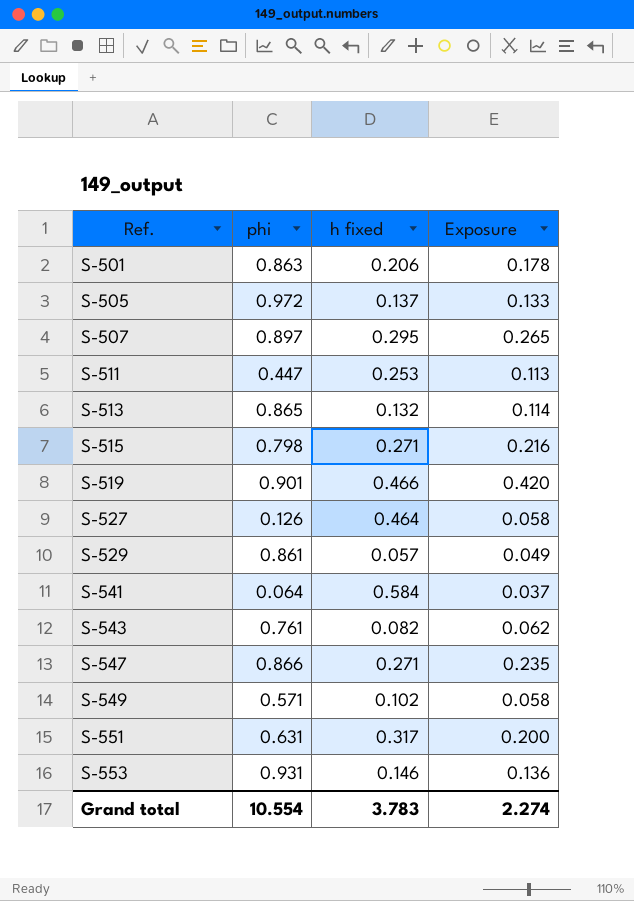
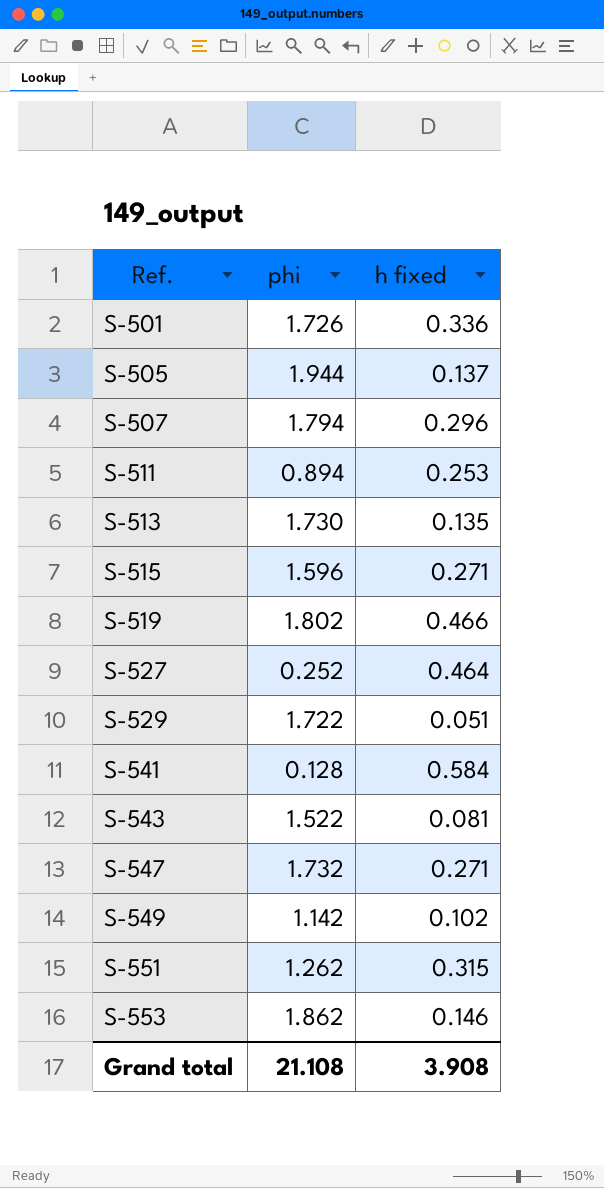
column Exposure | formula: [phi] * [h fixed] -> none
S-501 | phi: 0.863 -> 1.726
S-501 | h fixed: 0.206 -> 0.336
S-505 | phi: 0.972 -> 1.944
S-507 | phi: 0.897 -> 1.794
S-507 | h fixed: 0.295 -> 0.296
S-511 | phi: 0.447 -> 0.894
S-513 | phi: 0.865 -> 1.730
S-513 | h fixed: 0.132 -> 0.135
S-515 | phi: 0.798 -> 1.596
S-519 | phi: 0.901 -> 1.802
S-527 | phi: 0.126 -> 0.252
S-529 | phi: 0.861 -> 1.722
S-529 | h fixed: 0.057 -> 0.051
S-541 | phi: 0.064 -> 0.128
S-543 | phi: 0.761 -> 1.522
S-543 | h fixed: 0.082 -> 0.081
S-547 | phi: 0.866 -> 1.732
S-549 | phi: 0.571 -> 1.142
S-551 | phi: 0.631 -> 1.262
S-551 | h fixed: 0.317 -> 0.315
S-553 | phi: 0.931 -> 1.862
Grand total | phi: 10.554 -> 21.108
Grand total | h fixed: 3.783 -> 3.908

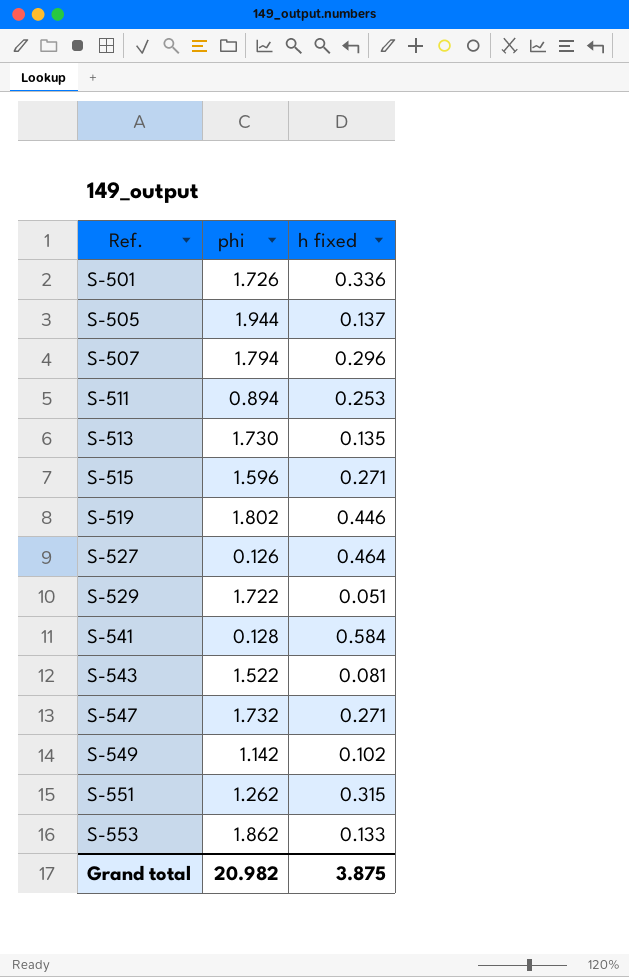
S-519 | h fixed: 0.466 -> 0.446
S-527 | phi: 0.252 -> 0.126
S-553 | h fixed: 0.146 -> 0.133
Grand total | phi: 21.108 -> 20.982
Grand total | h fixed: 3.908 -> 3.875

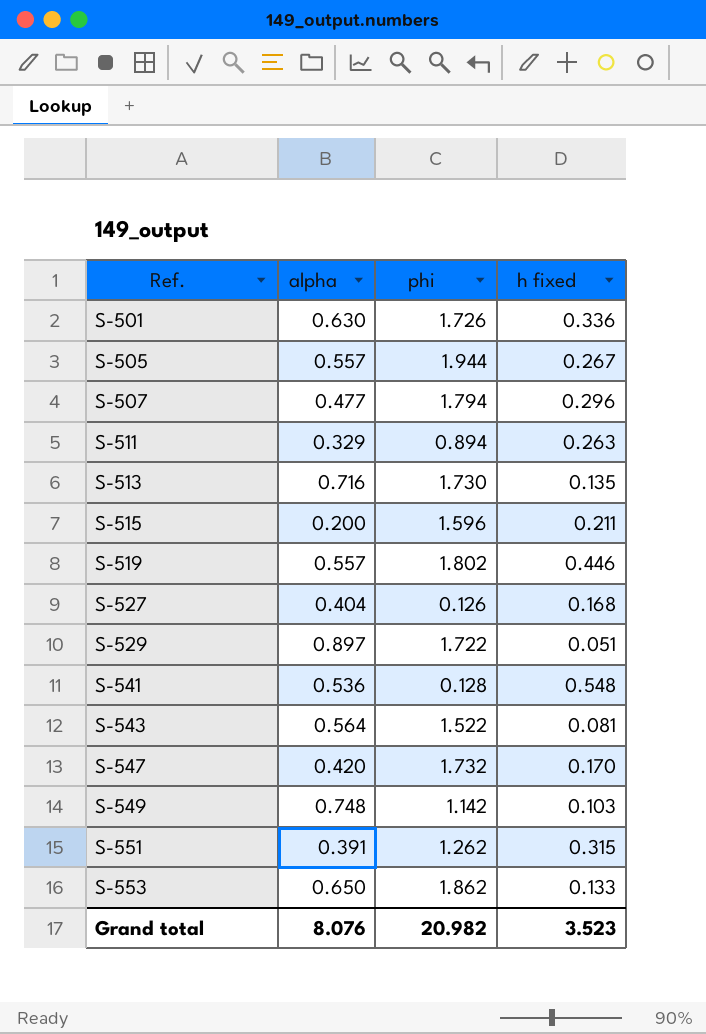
column alpha | position: none -> 2
S-505 | h fixed: 0.137 -> 0.267
S-511 | h fixed: 0.253 -> 0.263
S-515 | h fixed: 0.271 -> 0.211
S-527 | h fixed: 0.464 -> 0.168
S-541 | h fixed: 0.584 -> 0.548
S-547 | h fixed: 0.271 -> 0.170
S-549 | h fixed: 0.102 -> 0.103
Grand total | h fixed: 3.875 -> 3.523

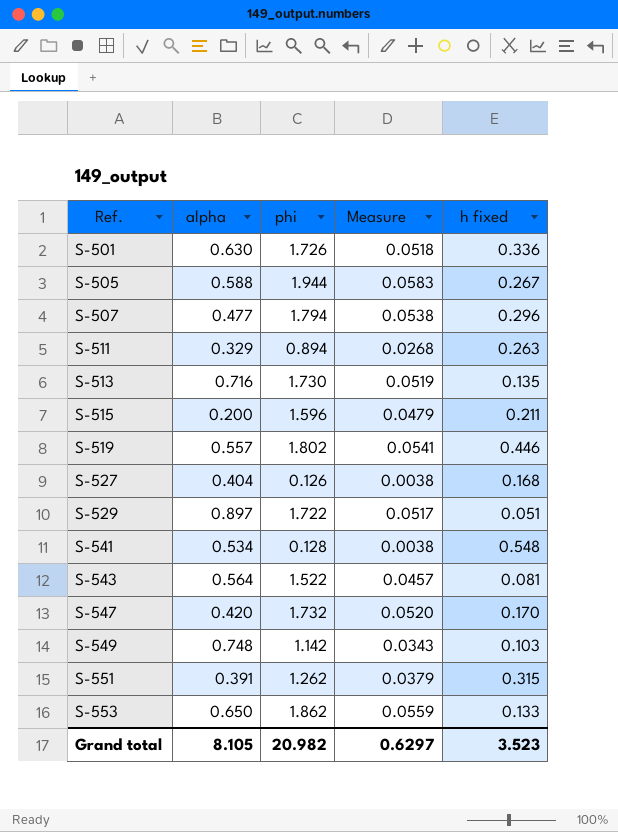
column Measure | formula: none -> [phi] * 0.03
S-505 | alpha: 0.557 -> 0.588
S-541 | alpha: 0.536 -> 0.534
Grand total | alpha: 8.076 -> 8.105

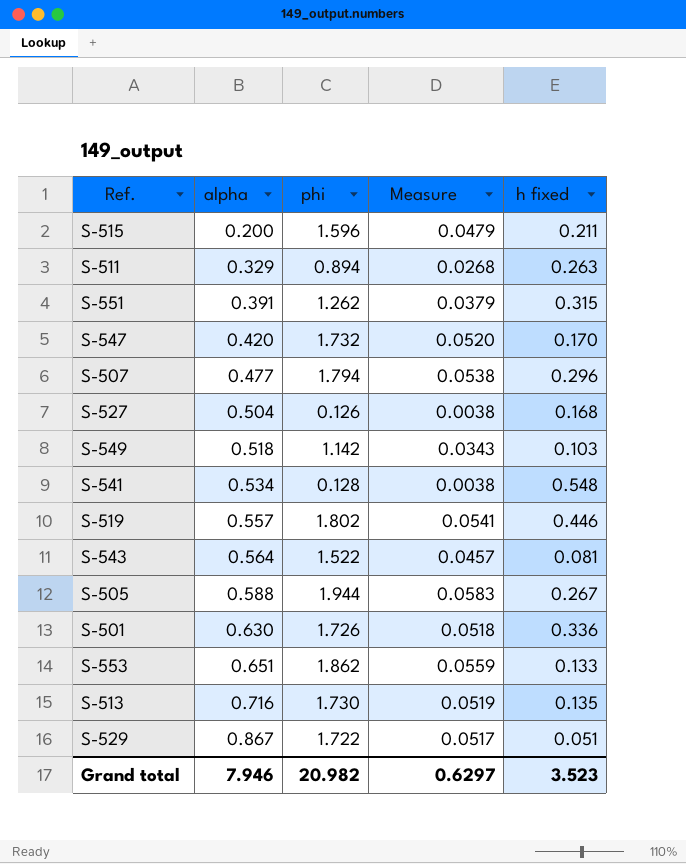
row order: Ref. ascending -> alpha ascending
S-527 | alpha: 0.404 -> 0.504
S-549 | alpha: 0.748 -> 0.518
S-553 | alpha: 0.650 -> 0.651
S-529 | alpha: 0.897 -> 0.867
Grand total | alpha: 8.105 -> 7.946

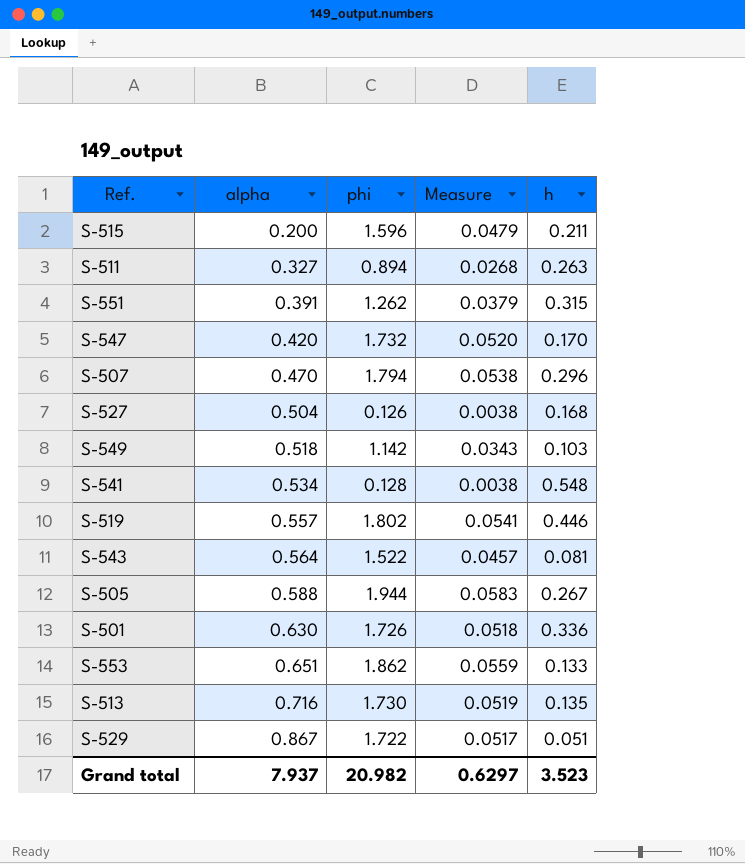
column name: h fixed -> h
S-511 | alpha: 0.329 -> 0.327
S-507 | alpha: 0.477 -> 0.470
Grand total | alpha: 7.946 -> 7.937

